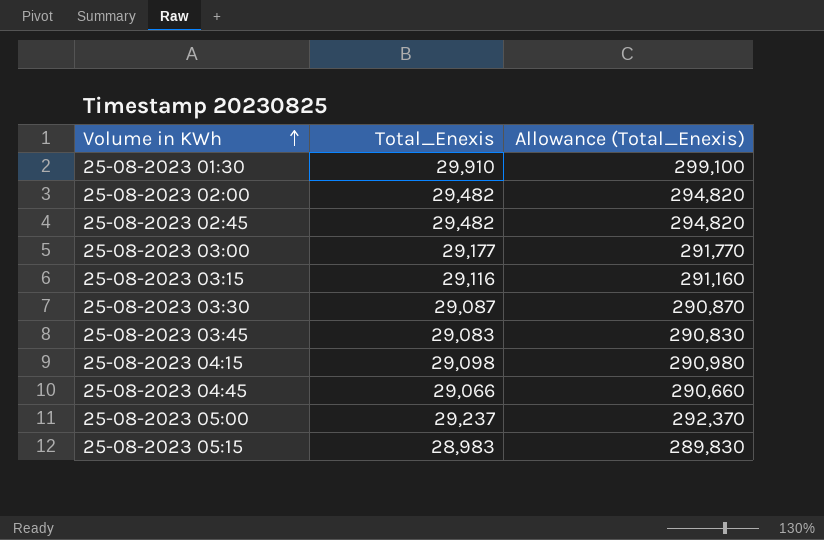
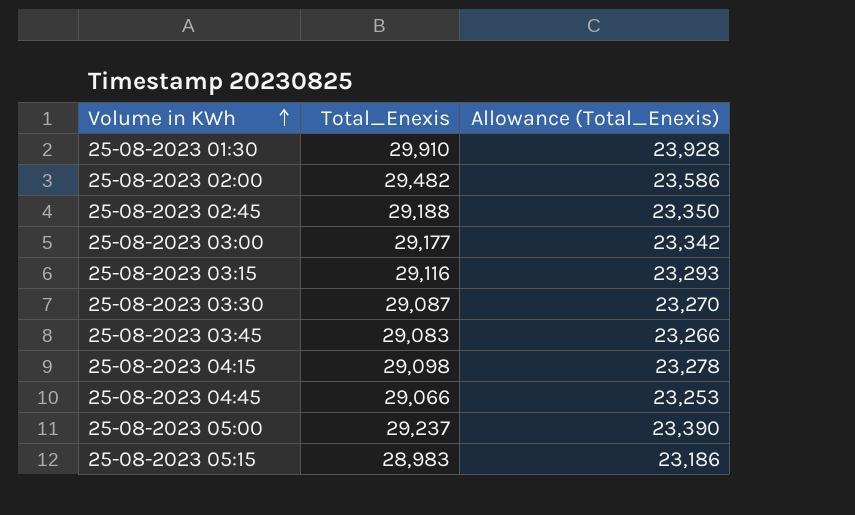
column Allowance (Total_Enexis) | formula: [Total_Enexis] * 10 -> [Total_Enexis] * 0.8
25-08-2023 02:45 | Total_Enexis: 29,482 -> 29,188

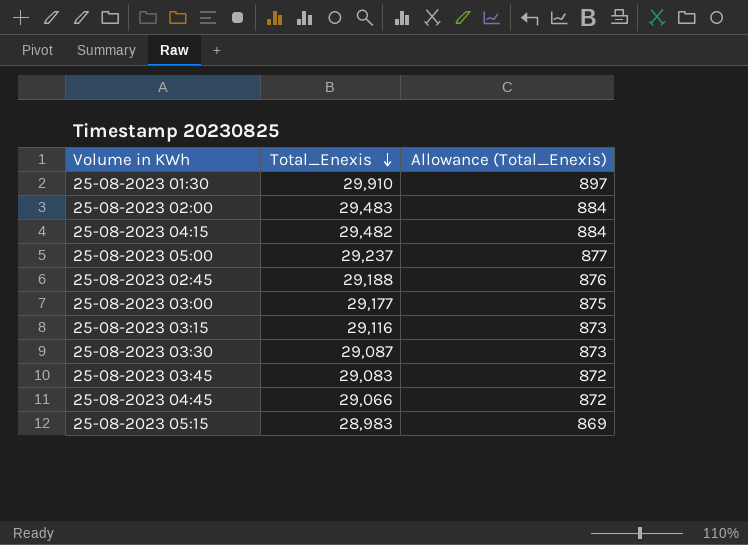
row order: Volume in KWh ascending -> Total_Enexis descending
column Allowance (Total_Enexis) | formula: [Total_Enexis] * 0.8 -> [Total_Enexis] * 0.03
25-08-2023 02:00 | Total_Enexis: 29,482 -> 29,483
25-08-2023 04:15 | Total_Enexis: 29,098 -> 29,482

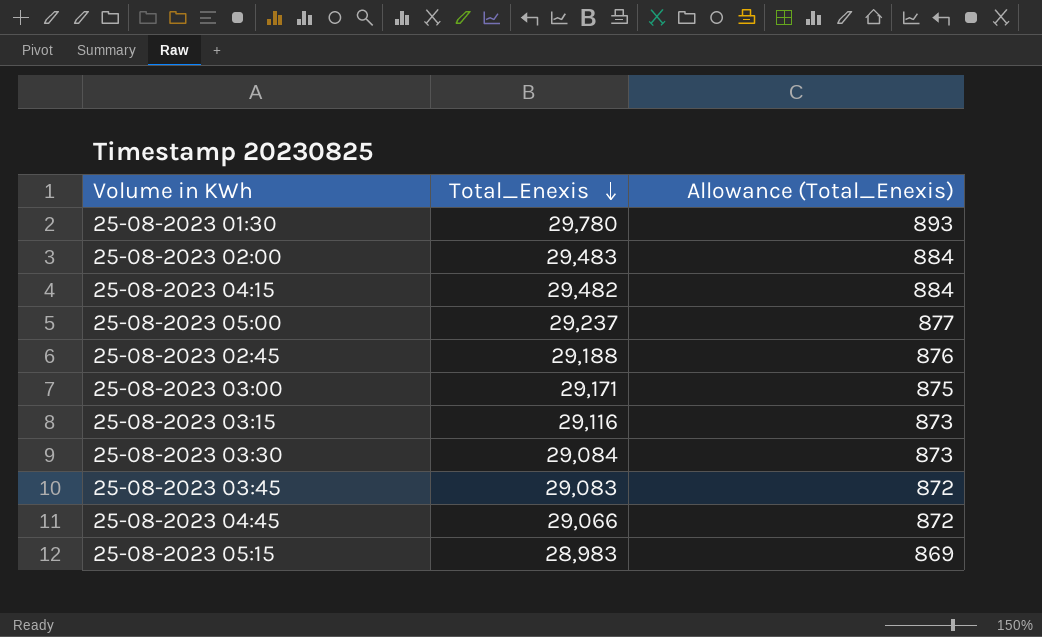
25-08-2023 01:30 | Total_Enexis: 29,910 -> 29,780
25-08-2023 01:30 | Allowance (Total_Enexis): 897 -> 893
25-08-2023 03:00 | Total_Enexis: 29,177 -> 29,171
25-08-2023 03:30 | Total_Enexis: 29,087 -> 29,084

